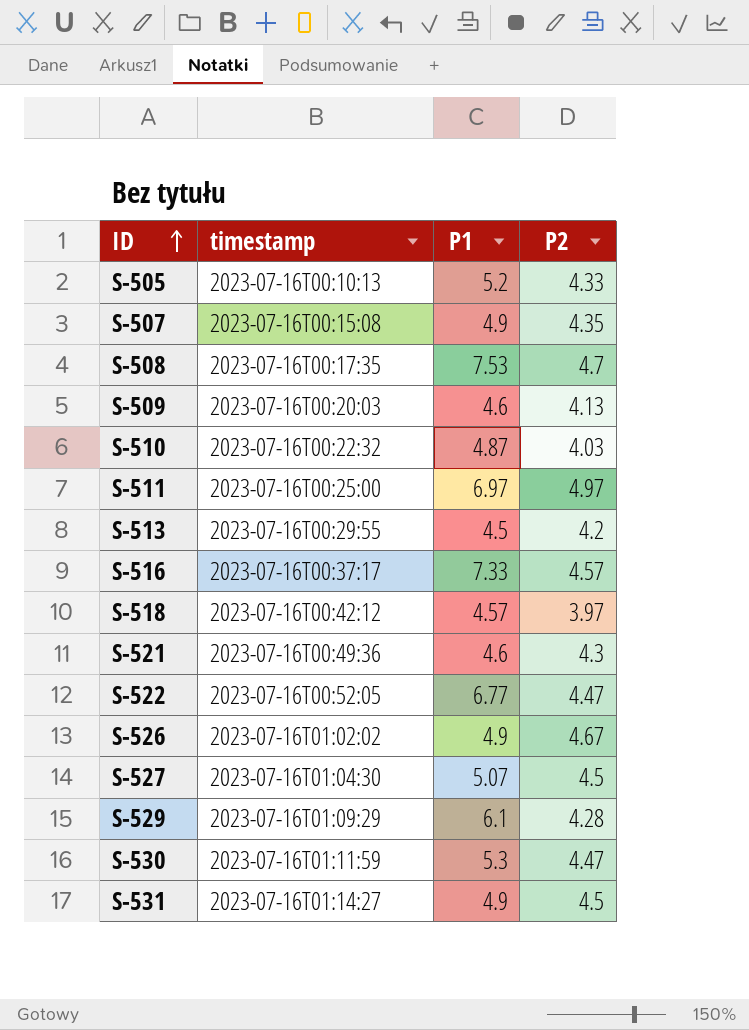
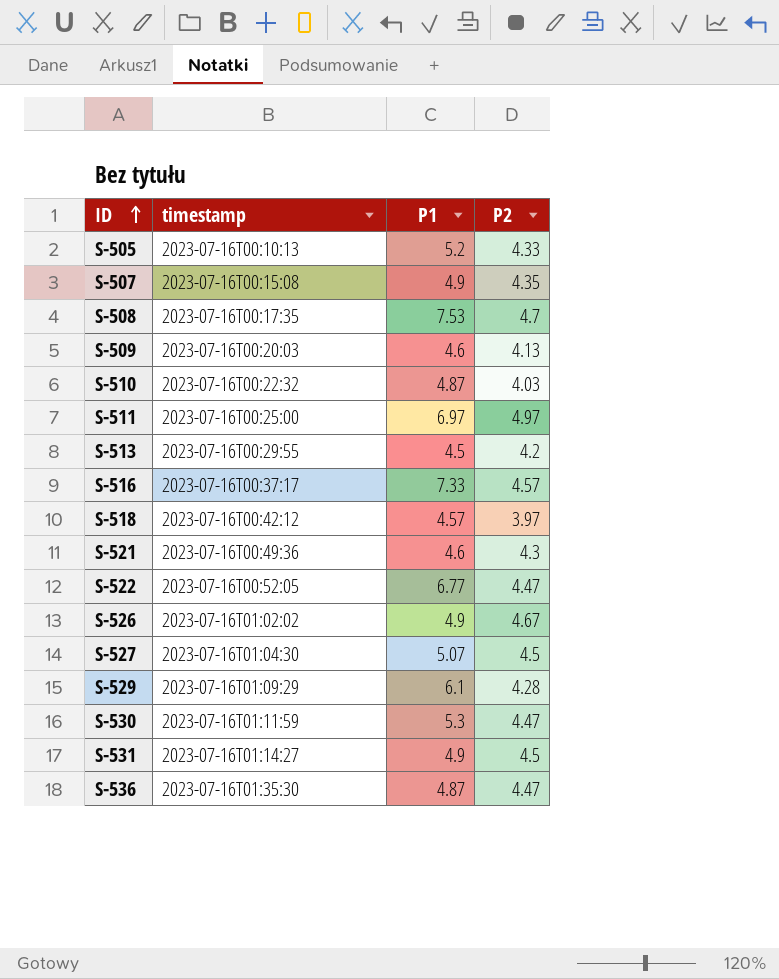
row S-536: none -> 2023-07-16T01:35:30 | 4.87 | 4.47

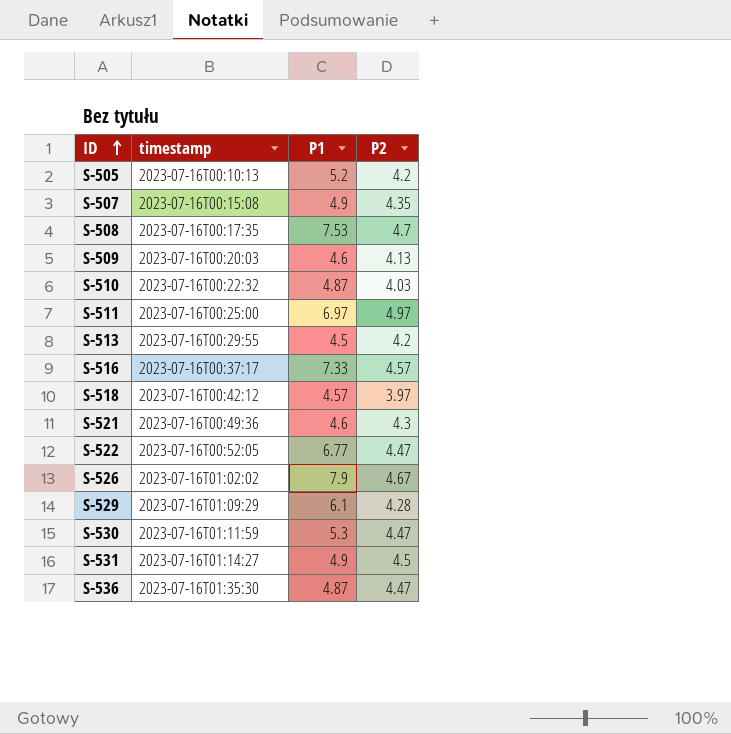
row S-527: 2023-07-16T01:04:30 | 5.07 | 4.5 -> none
S-505 | P2: 4.33 -> 4.2
S-526 | P1: 4.9 -> 7.9

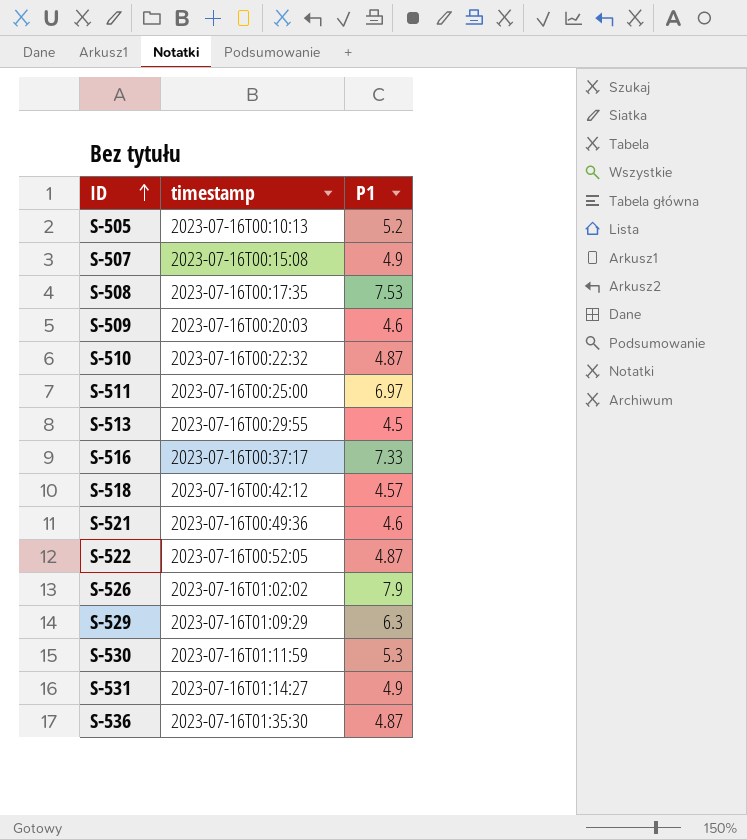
column P2 | position: 4 -> none
S-522 | P1: 6.77 -> 4.87
S-529 | P1: 6.1 -> 6.3

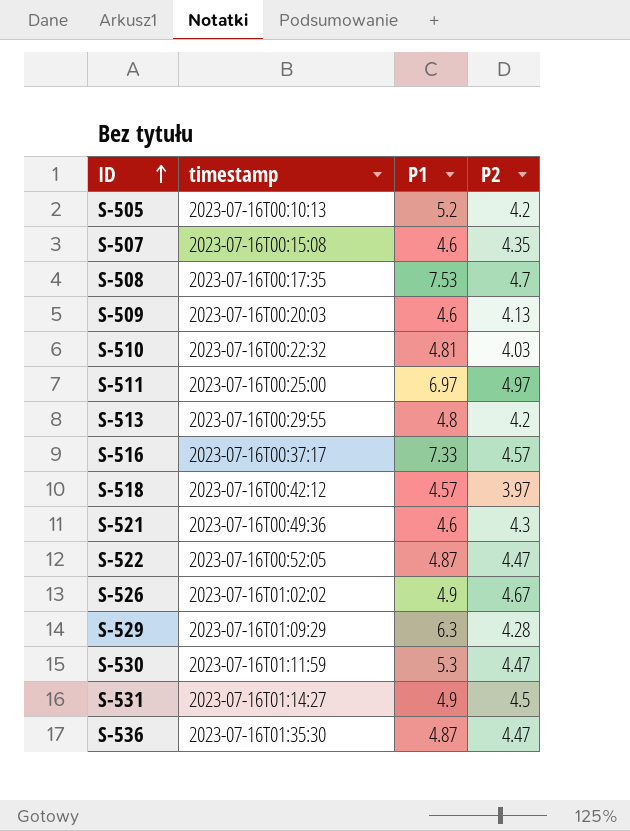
column P2 | position: none -> 4
S-507 | P1: 4.9 -> 4.6
S-510 | P1: 4.87 -> 4.81
S-513 | P1: 4.5 -> 4.8
S-526 | P1: 7.9 -> 4.9

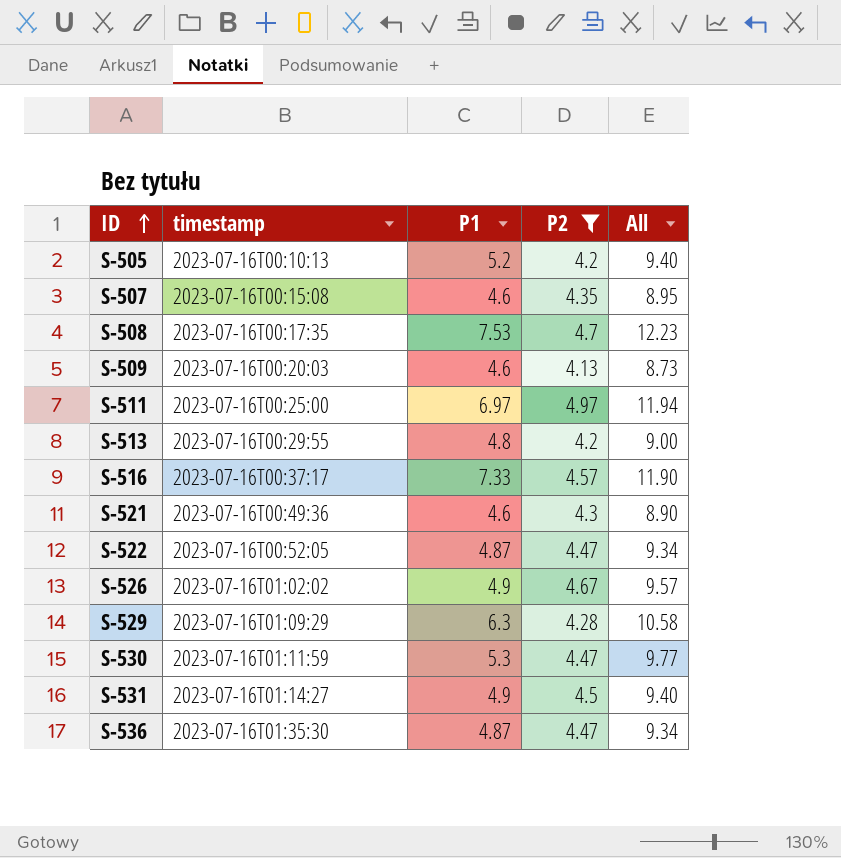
filter: none -> P2 >= 4.13
column All | formula: none -> [P1] + [P2]

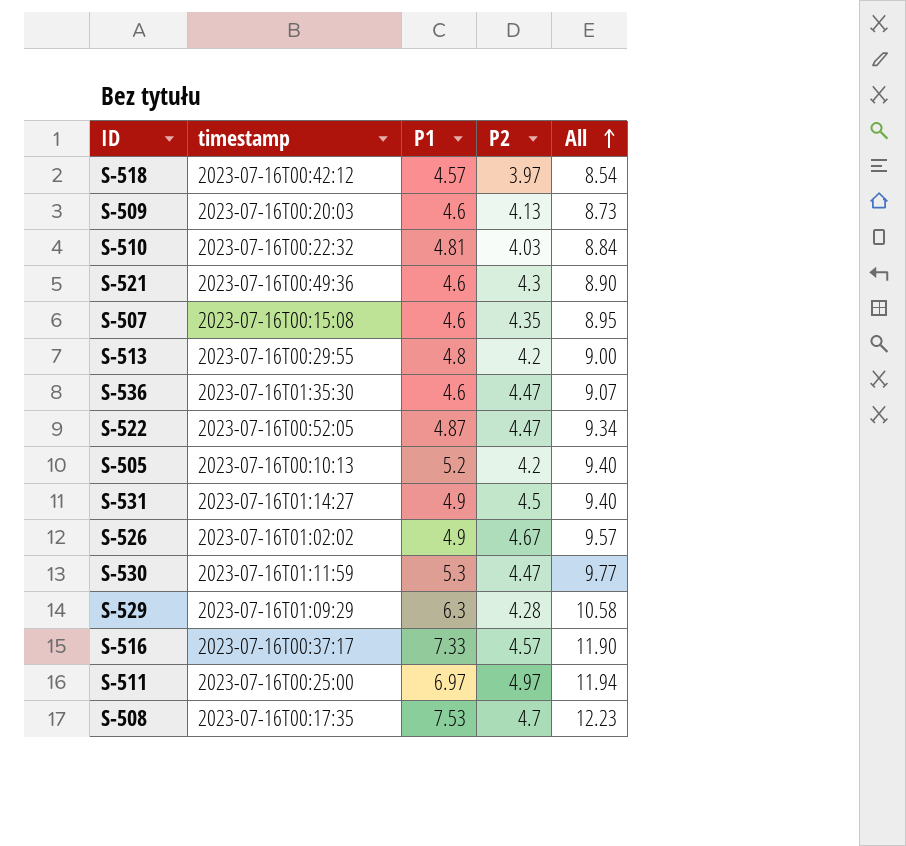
filter: P2 >= 4.13 -> none
row order: ID ascending -> All ascending
S-536 | P1: 4.87 -> 4.6
S-536 | All: 9.34 -> 9.07

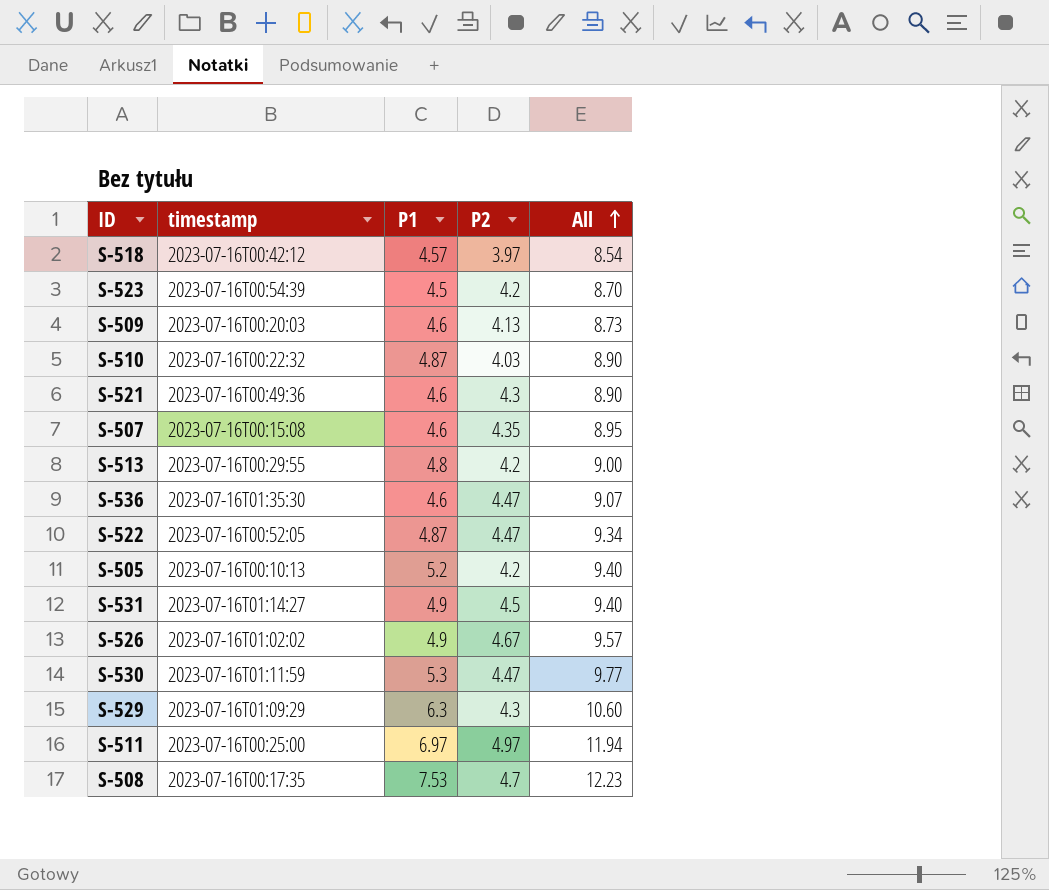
row S-516: 2023-07-16T00:37:17 | 7.33 | 4.57 | 11.90 -> none
row S-523: none -> 2023-07-16T00:54:39 | 4.5 | 4.2 | 8.70
S-510 | P1: 4.81 -> 4.87
S-510 | All: 8.84 -> 8.90
S-529 | P2: 4.28 -> 4.3
S-529 | All: 10.58 -> 10.60

